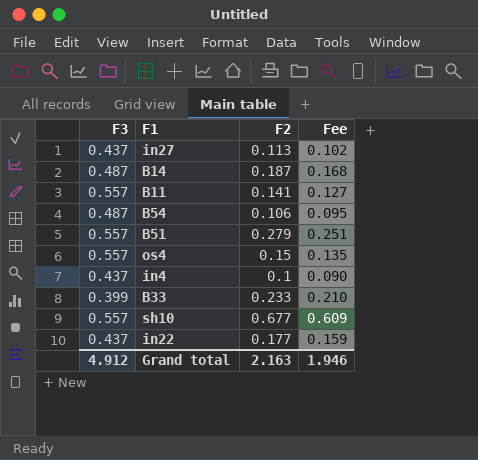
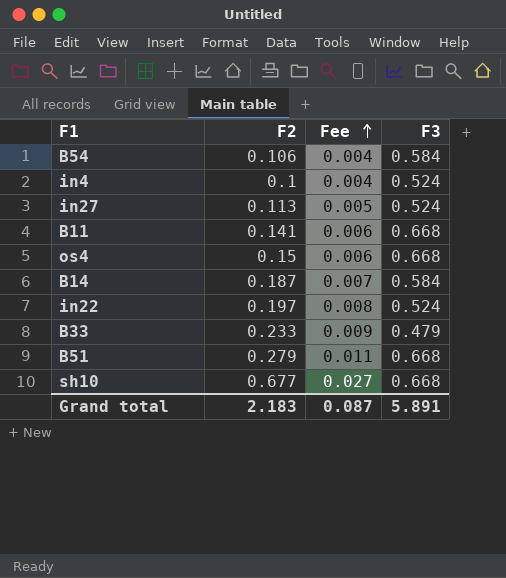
row order: none -> Fee ascending
column Fee | formula: [F2] * 0.9 -> [F2] * 0.04
column F3 | position: 1 -> 4
B54 | F3: 0.487 -> 0.584
in4 | F3: 0.437 -> 0.524
in27 | F3: 0.437 -> 0.524
B11 | F3: 0.557 -> 0.668
os4 | F3: 0.557 -> 0.668
B14 | F3: 0.487 -> 0.584
in22 | F2: 0.177 -> 0.197
in22 | F3: 0.437 -> 0.524
B33 | F3: 0.399 -> 0.479
B51 | F3: 0.557 -> 0.668
sh10 | F3: 0.557 -> 0.668
Grand total | F2: 2.163 -> 2.183
Grand total | Fee: 1.946 -> 0.087
Grand total | F3: 4.912 -> 5.891

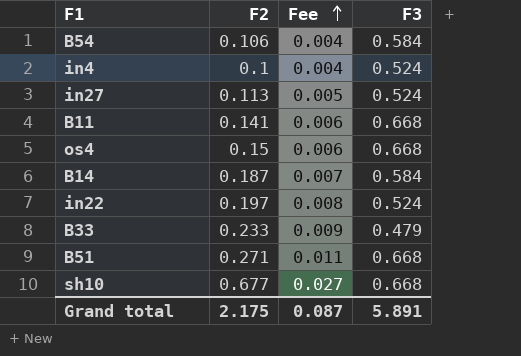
B51 | F2: 0.279 -> 0.271
Grand total | F2: 2.183 -> 2.175

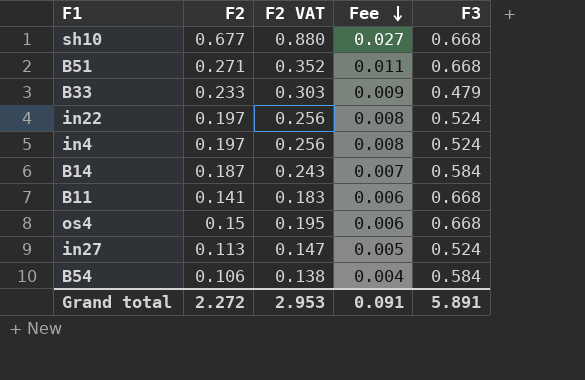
row order: Fee ascending -> Fee descending
column F2 VAT | formula: none -> [F2] * 1.3
in4 | F2: 0.1 -> 0.197
in4 | Fee: 0.004 -> 0.008
Grand total | F2: 2.175 -> 2.272
Grand total | Fee: 0.087 -> 0.091

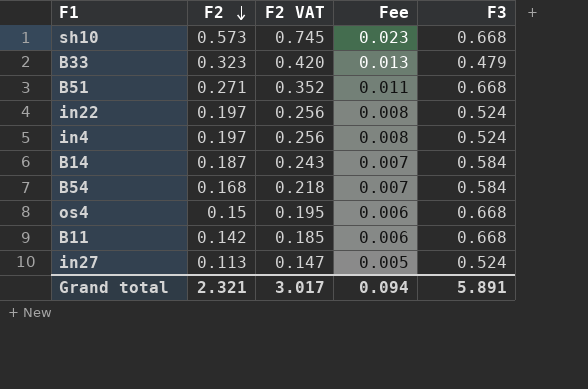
row order: Fee descending -> F2 descending
sh10 | F2: 0.677 -> 0.573
sh10 | F2 VAT: 0.880 -> 0.745
sh10 | Fee: 0.027 -> 0.023
B33 | F2: 0.233 -> 0.323
B33 | F2 VAT: 0.303 -> 0.420
B33 | Fee: 0.009 -> 0.013
B54 | F2: 0.106 -> 0.168
B54 | F2 VAT: 0.138 -> 0.218
B54 | Fee: 0.004 -> 0.007
B11 | F2: 0.141 -> 0.142
B11 | F2 VAT: 0.183 -> 0.185
Grand total | F2: 2.272 -> 2.321
Grand total | F2 VAT: 2.953 -> 3.017
Grand total | Fee: 0.091 -> 0.094

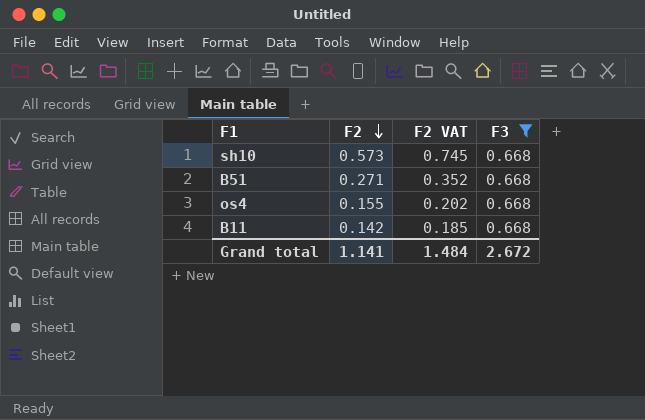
filter: none -> F3 = 0.668
column Fee | formula: [F2] * 0.04 -> none
os4 | F2: 0.15 -> 0.155
os4 | F2 VAT: 0.195 -> 0.202
Grand total | F2: 2.321 -> 1.141
Grand total | F2 VAT: 3.017 -> 1.484
Grand total | F3: 5.891 -> 2.672

